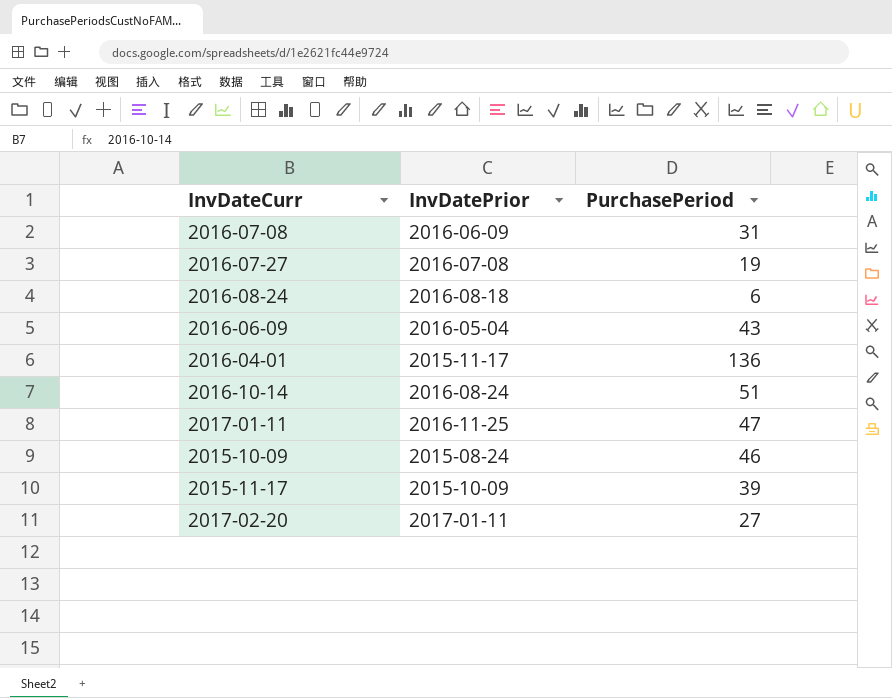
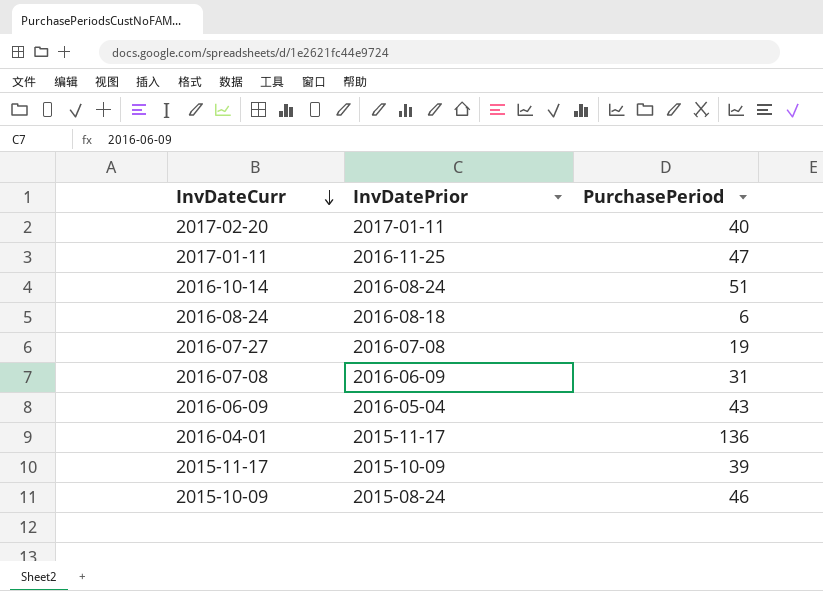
row order: none -> InvDateCurr descending
2017-02-20 | PurchasePeriod: 27 -> 40

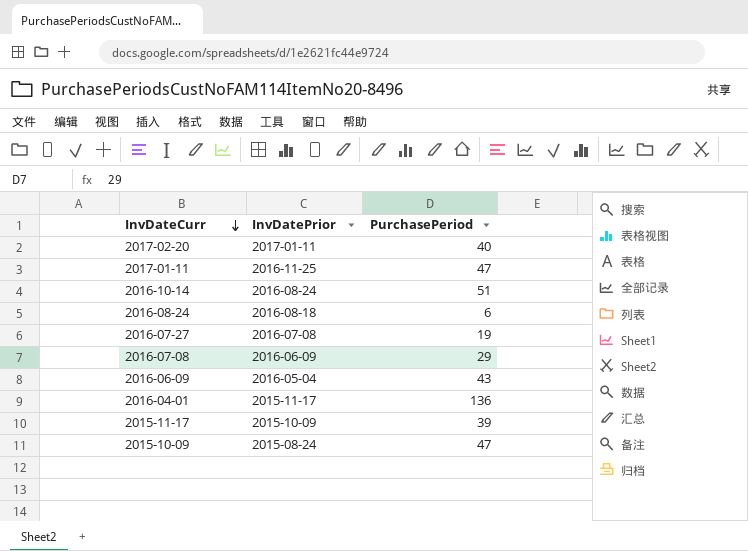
2016-07-08 | PurchasePeriod: 31 -> 29
2015-10-09 | PurchasePeriod: 46 -> 47

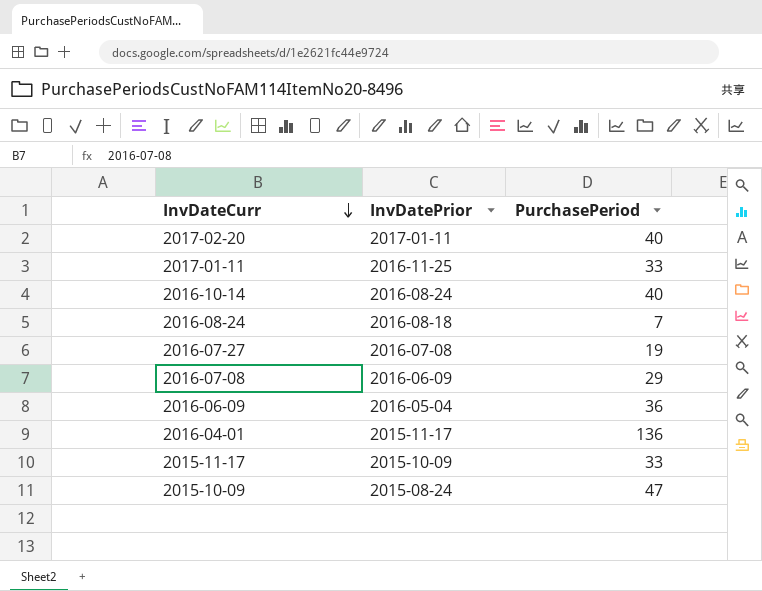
2017-01-11 | PurchasePeriod: 47 -> 33
2016-10-14 | PurchasePeriod: 51 -> 40
2016-08-24 | PurchasePeriod: 6 -> 7
2016-06-09 | PurchasePeriod: 43 -> 36
2015-11-17 | PurchasePeriod: 39 -> 33

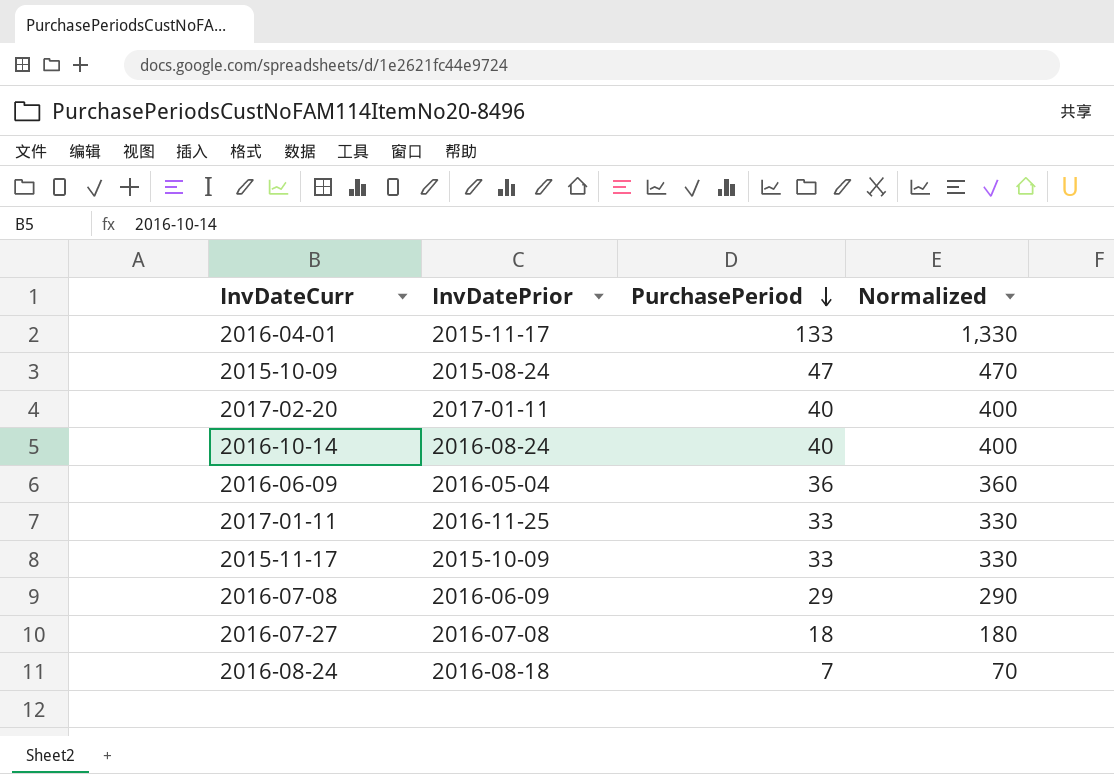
row order: InvDateCurr descending -> PurchasePeriod descending
column Normalized | formula: none -> [PurchasePeriod] * 10
2016-04-01 | PurchasePeriod: 136 -> 133
2016-07-27 | PurchasePeriod: 19 -> 18

